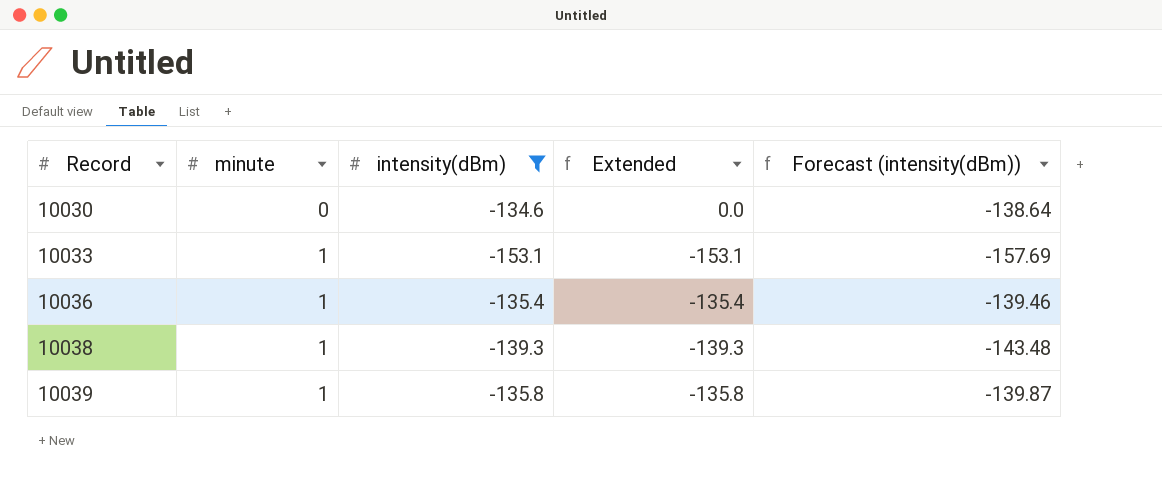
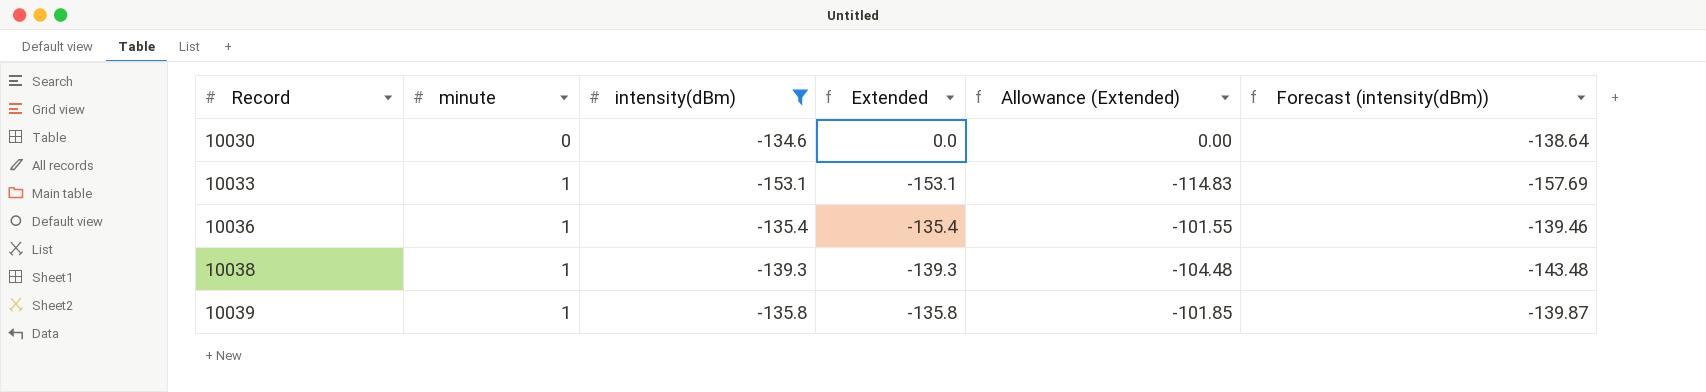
column Allowance (Extended) | formula: none -> [Extended] * 0.75

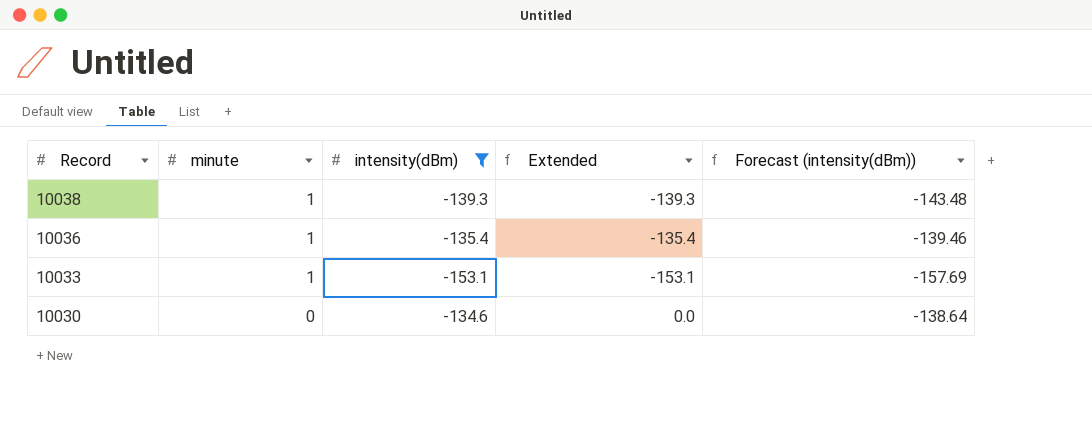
row order: Record ascending -> Record descending
column Allowance (Extended) | formula: [Extended] * 0.75 -> none
row 10039: 1 | -135.8 | -135.8 | -101.85 | -139.87 -> none

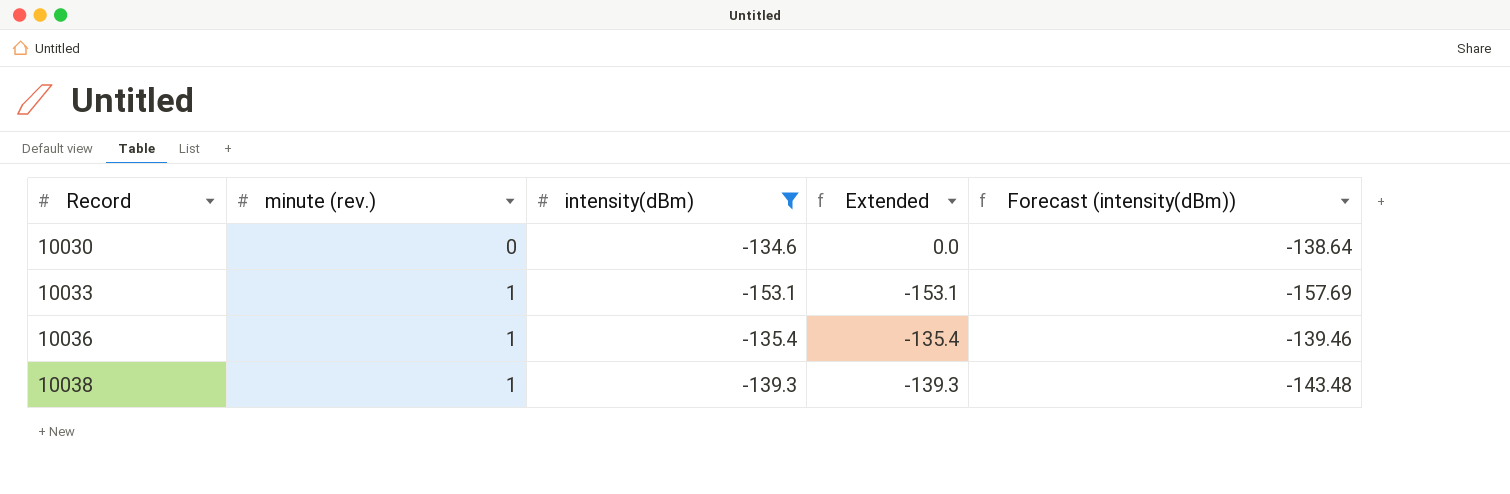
row order: Record descending -> Record ascending
column name: minute -> minute (rev.)

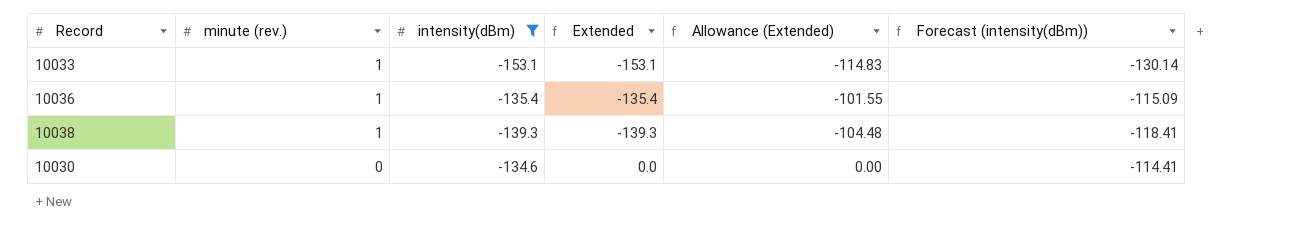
row order: Record ascending -> minute (rev.) descending
column Allowance (Extended) | formula: none -> [Extended] * 0.75
column Forecast (intensity(dBm)) | formula: [intensity(dBm)] * 1.03 -> [intensity(dBm)] * 0.85

